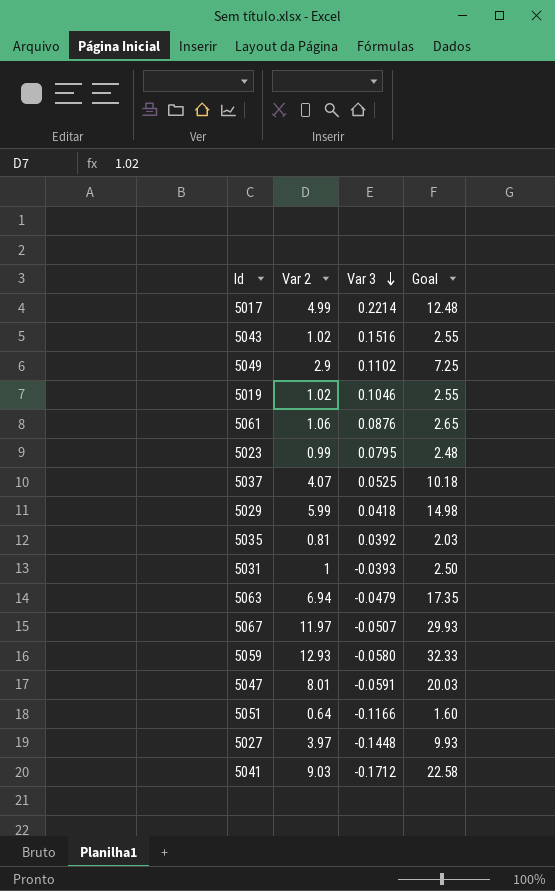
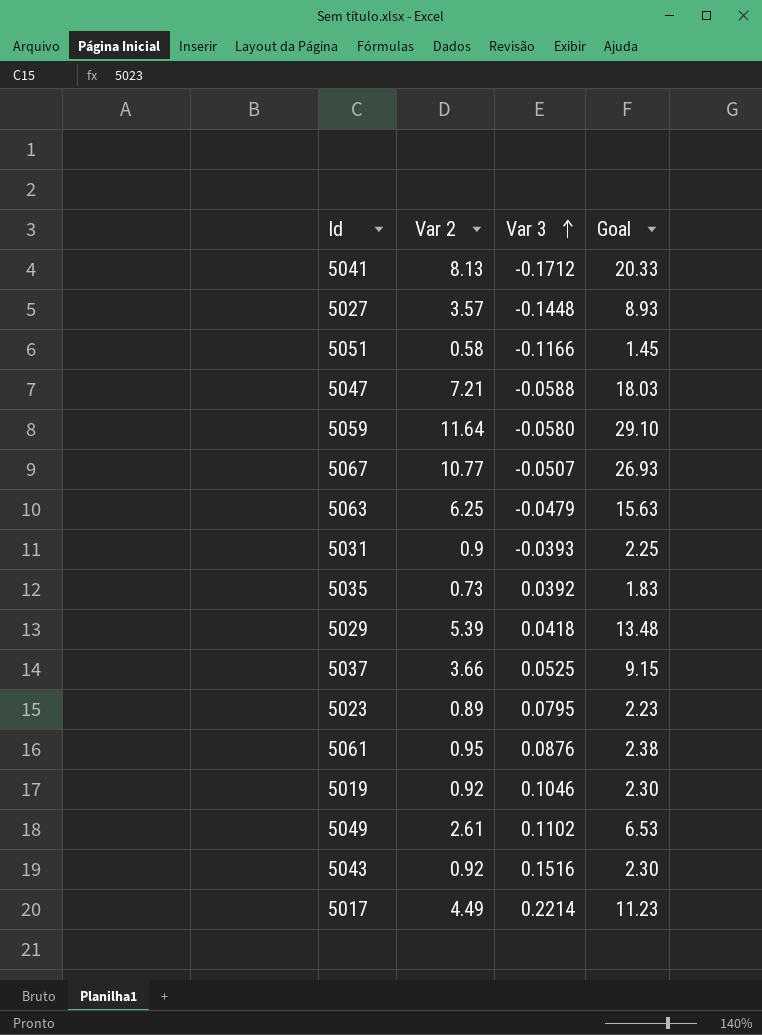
row order: Var 3 descending -> Var 3 ascending
5041 | Var 2: 9.03 -> 8.13
5041 | Goal: 22.58 -> 20.33
5027 | Var 2: 3.97 -> 3.57
5027 | Goal: 9.93 -> 8.93
5051 | Var 2: 0.64 -> 0.58
5051 | Goal: 1.60 -> 1.45
5047 | Var 2: 8.01 -> 7.21
5047 | Var 3: -0.0591 -> -0.0588
5047 | Goal: 20.03 -> 18.03
5059 | Var 2: 12.93 -> 11.64
5059 | Goal: 32.33 -> 29.10
5067 | Var 2: 11.97 -> 10.77
5067 | Goal: 29.93 -> 26.93
5063 | Var 2: 6.94 -> 6.25
5063 | Goal: 17.35 -> 15.63
5031 | Var 2: 1 -> 0.9
5031 | Goal: 2.50 -> 2.25
5035 | Var 2: 0.81 -> 0.73
5035 | Goal: 2.03 -> 1.83
5029 | Var 2: 5.99 -> 5.39
5029 | Goal: 14.98 -> 13.48
5037 | Var 2: 4.07 -> 3.66
5037 | Goal: 10.18 -> 9.15
5023 | Var 2: 0.99 -> 0.89
5023 | Goal: 2.48 -> 2.23
5061 | Var 2: 1.06 -> 0.95
5061 | Goal: 2.65 -> 2.38
5019 | Var 2: 1.02 -> 0.92
5019 | Goal: 2.55 -> 2.30
5049 | Var 2: 2.9 -> 2.61
5049 | Goal: 7.25 -> 6.53
5043 | Var 2: 1.02 -> 0.92
5043 | Goal: 2.55 -> 2.30
5017 | Var 2: 4.99 -> 4.49
5017 | Goal: 12.48 -> 11.23

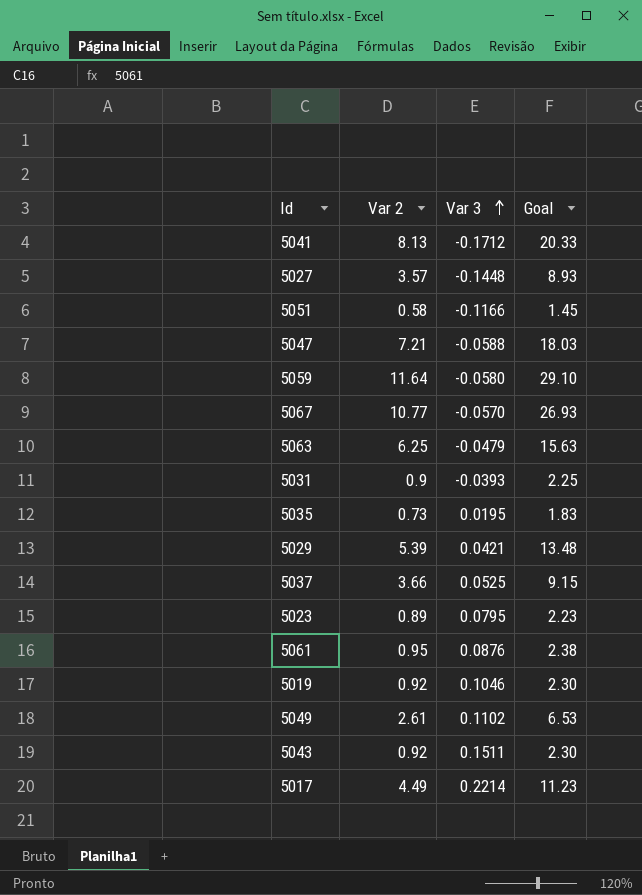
5067 | Var 3: -0.0507 -> -0.0570
5035 | Var 3: 0.0392 -> 0.0195
5029 | Var 3: 0.0418 -> 0.0421
5043 | Var 3: 0.1516 -> 0.1511

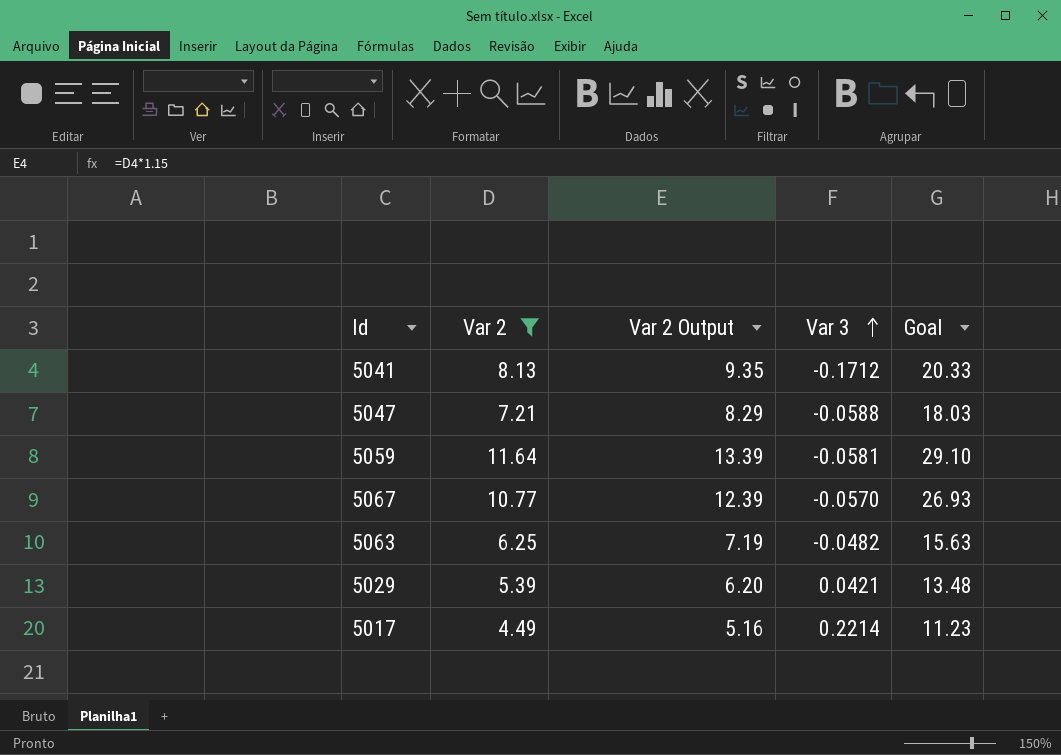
filter: none -> Var 2 >= 4.49
column Var 2 Output | formula: none -> [Var 2] * 1.15
5059 | Var 3: -0.0580 -> -0.0581
5063 | Var 3: -0.0479 -> -0.0482

